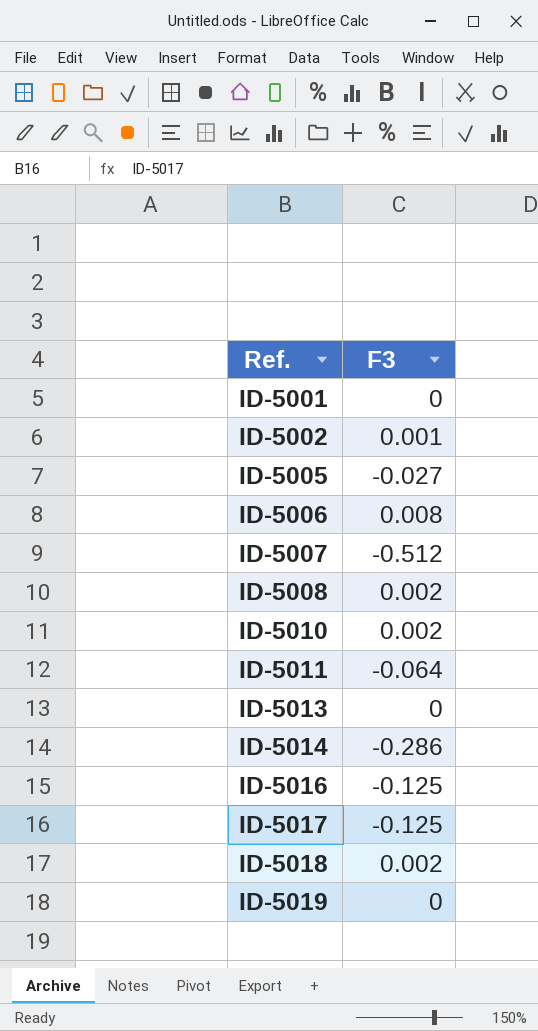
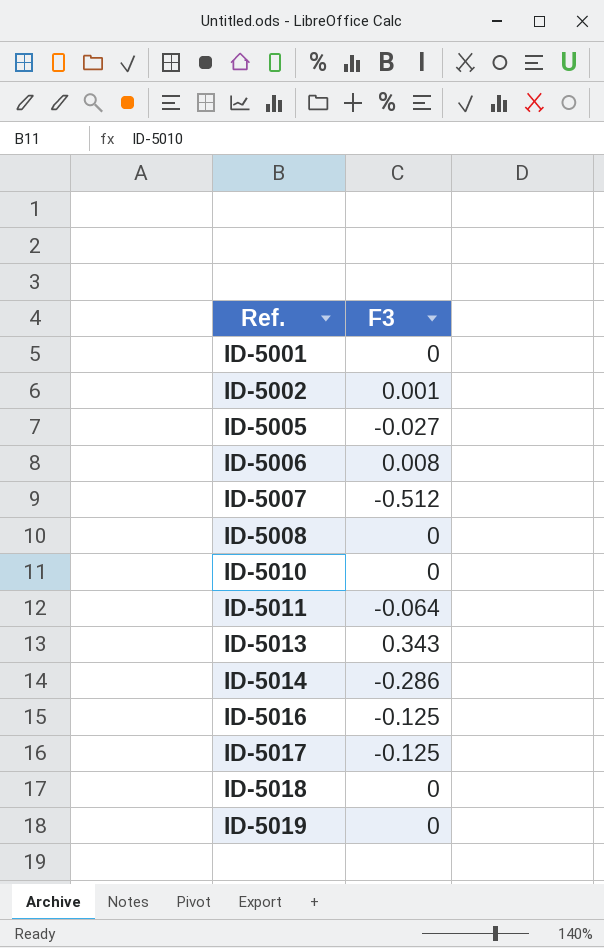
ID-5008 | F3: 0.002 -> 0
ID-5010 | F3: 0.002 -> 0
ID-5013 | F3: 0 -> 0.343
ID-5018 | F3: 0.002 -> 0

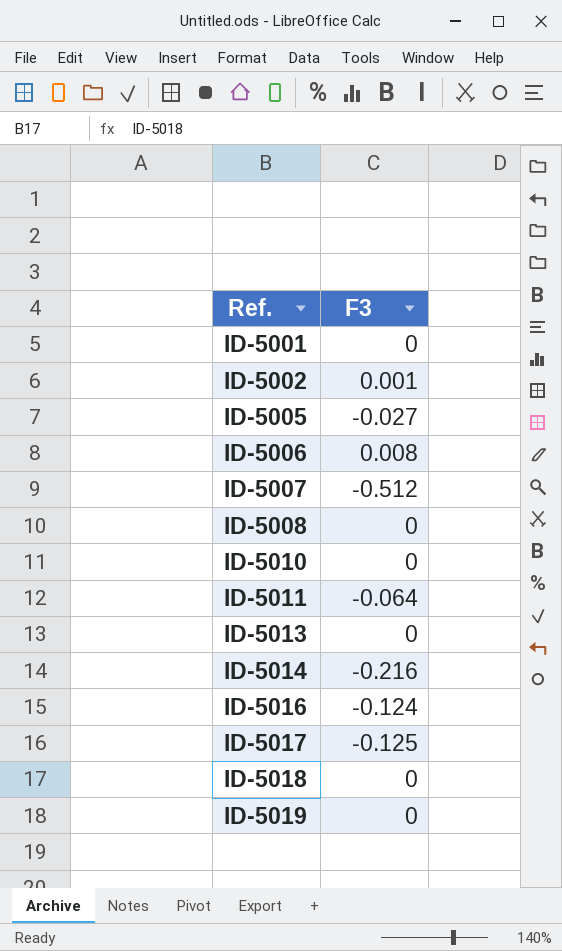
ID-5013 | F3: 0.343 -> 0
ID-5014 | F3: -0.286 -> -0.216
ID-5016 | F3: -0.125 -> -0.124

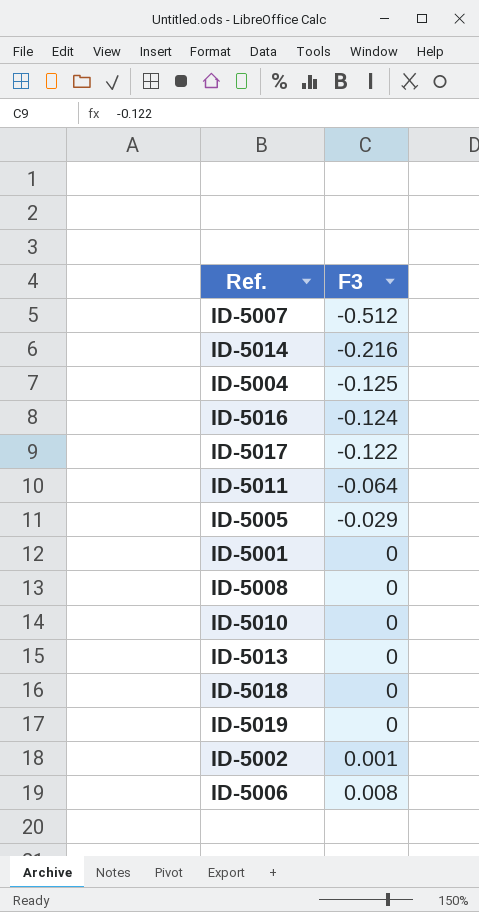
row order: Ref. ascending -> F3 ascending
row ID-5004: none -> -0.125
ID-5017 | F3: -0.125 -> -0.122
ID-5005 | F3: -0.027 -> -0.029

